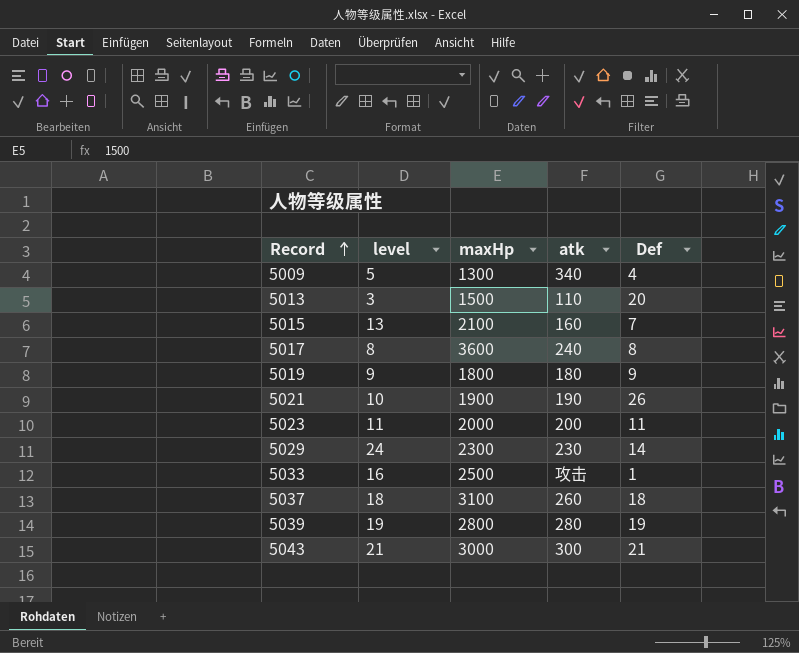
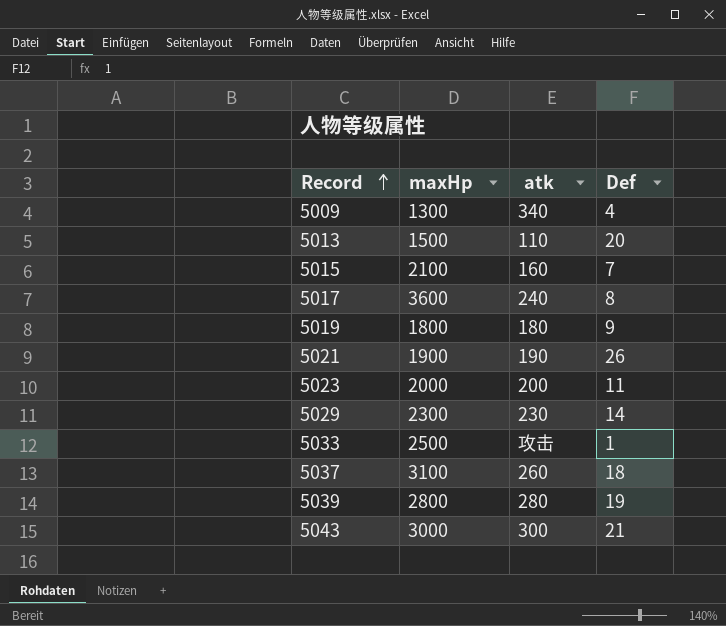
column level | position: 2 -> none

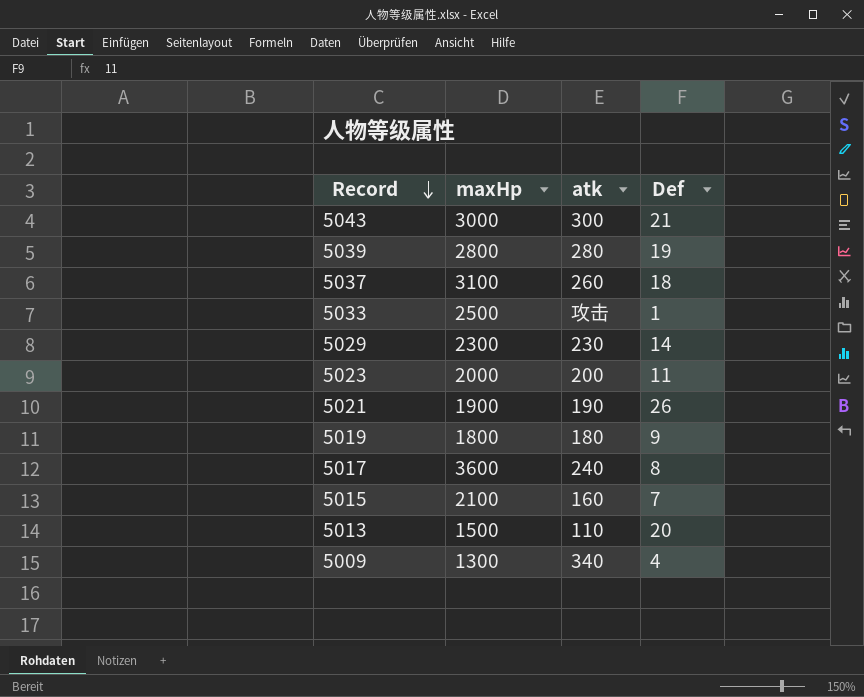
row order: Record ascending -> Record descending

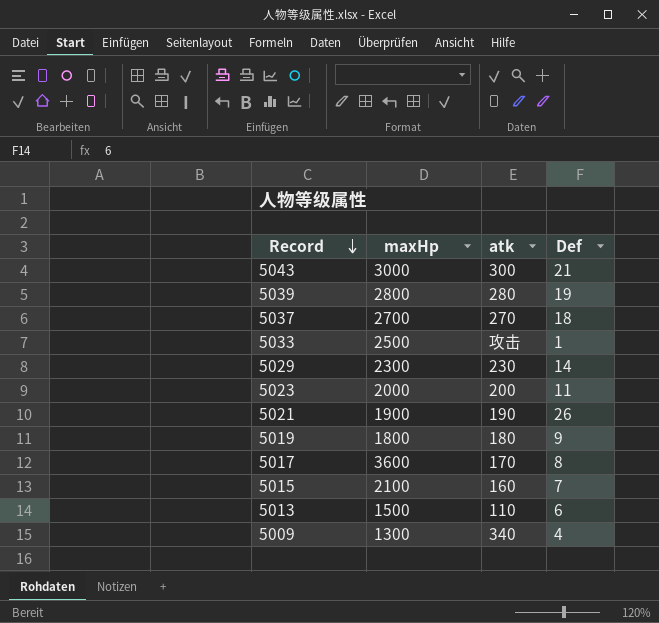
5037 | maxHp: 3100 -> 2700
5037 | atk: 260 -> 270
5017 | atk: 240 -> 170
5013 | Def: 20 -> 6

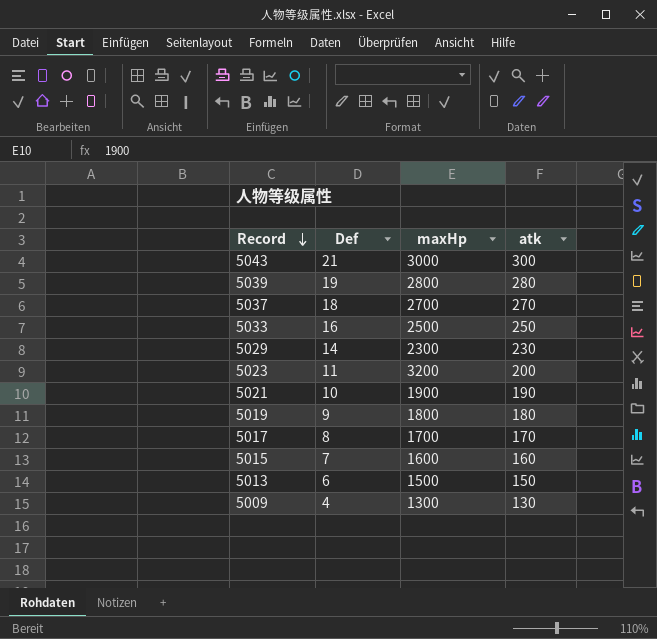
column Def | position: 4 -> 2
5033 | Def: 1 -> 16
5033 | atk: 攻击 -> 250
5023 | maxHp: 2000 -> 3200
5021 | Def: 26 -> 10
5017 | maxHp: 3600 -> 1700
5015 | maxHp: 2100 -> 1600
5013 | atk: 110 -> 150
5009 | atk: 340 -> 130

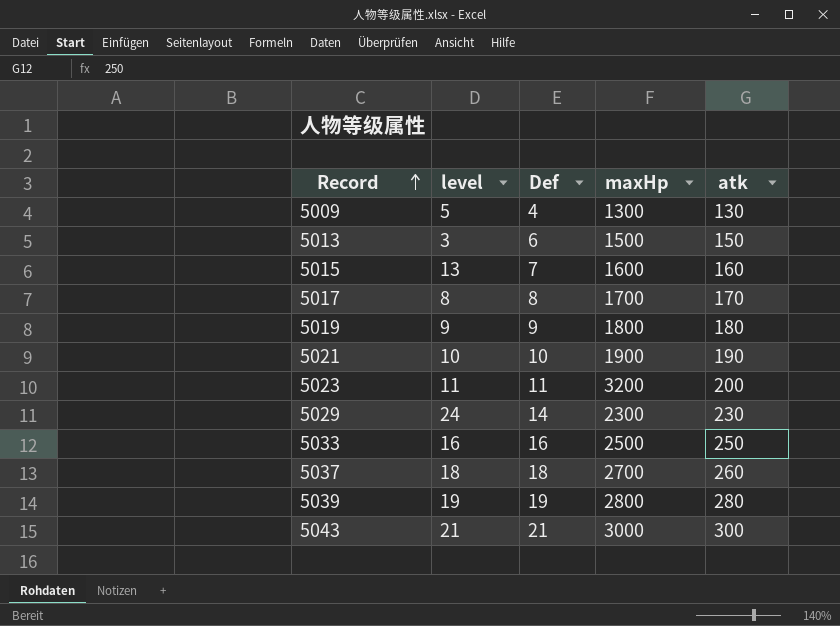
row order: Record descending -> Record ascending
column level | position: none -> 2
5037 | atk: 270 -> 260

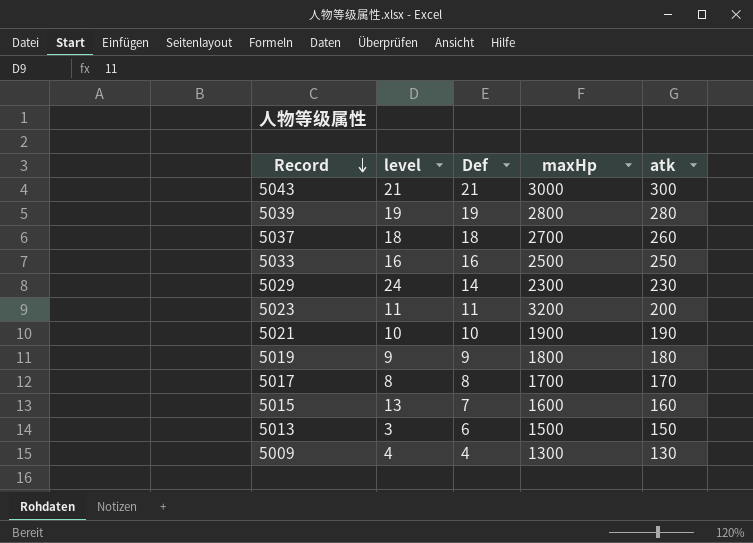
row order: Record ascending -> Record descending
5009 | level: 5 -> 4

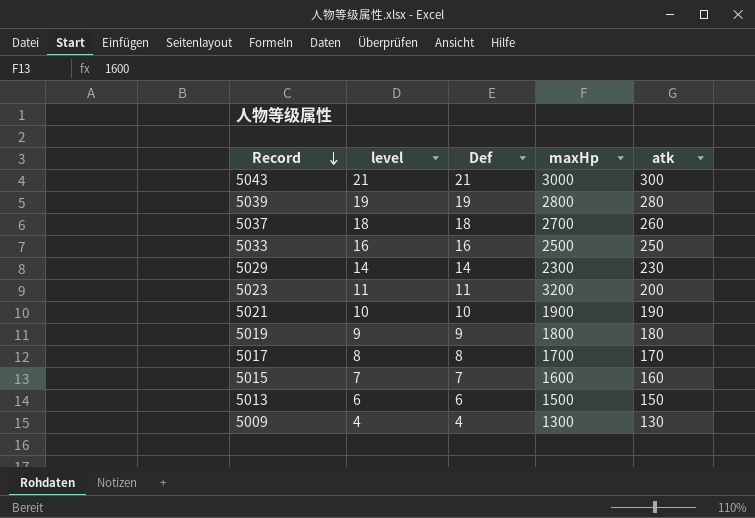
5029 | level: 24 -> 14
5015 | level: 13 -> 7
5013 | level: 3 -> 6

